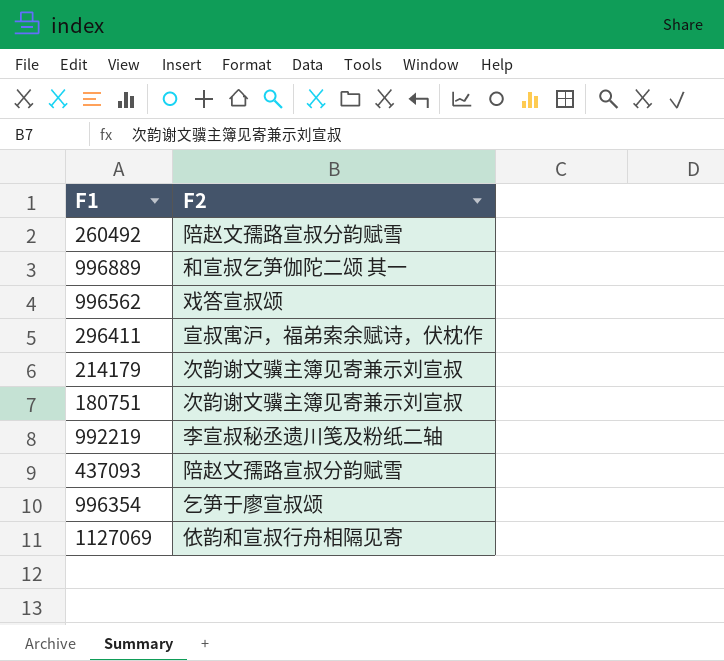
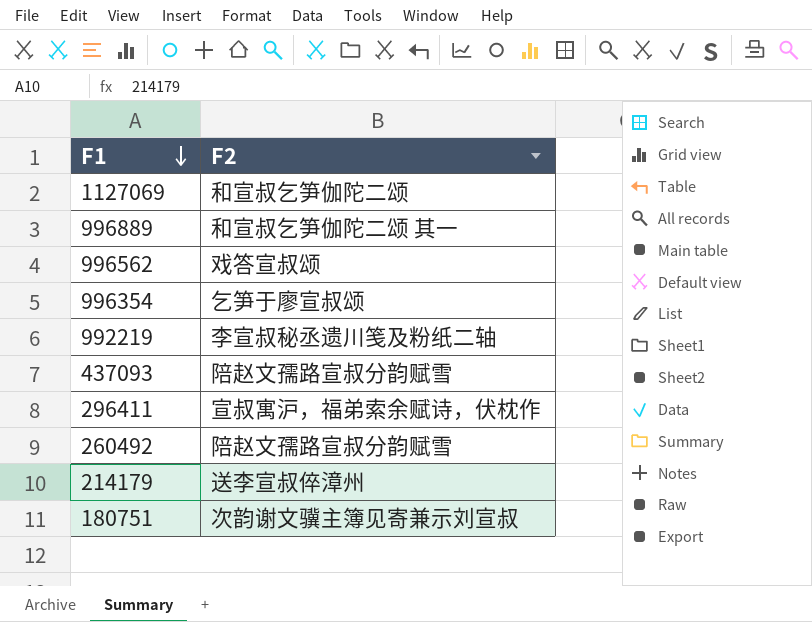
row order: none -> F1 descending
1127069 | F2: 依韵和宣叔行舟相隔见寄 -> 和宣叔乞笋伽陀二颂
214179 | F2: 次韵谢文骥主簿见寄兼示刘宣叔 -> 送李宣叔倅漳州

